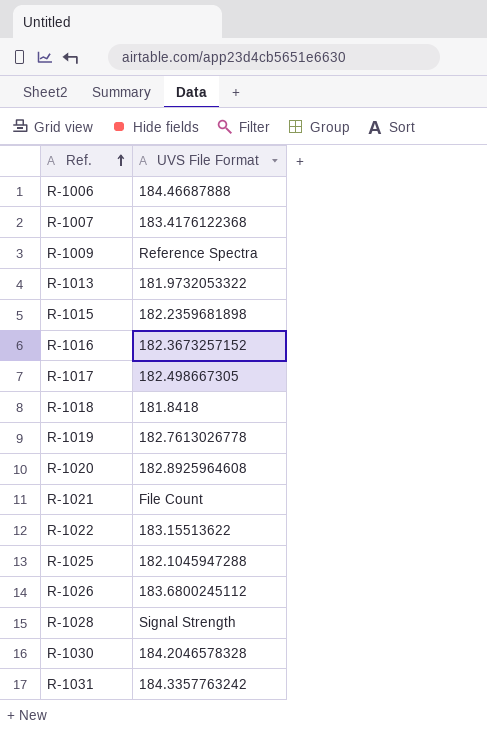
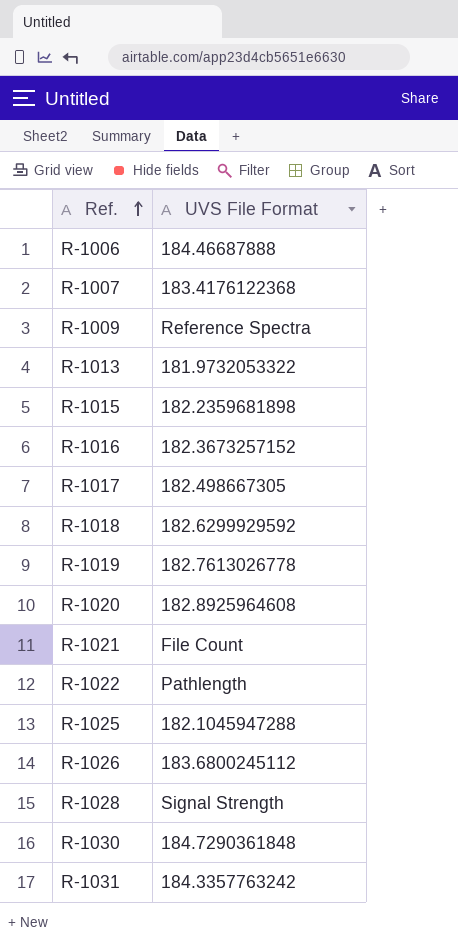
R-1018 | UVS File Format: 181.8418 -> 182.6299929592
R-1022 | UVS File Format: 183.15513622 -> Pathlength
R-1030 | UVS File Format: 184.2046578328 -> 184.7290361848

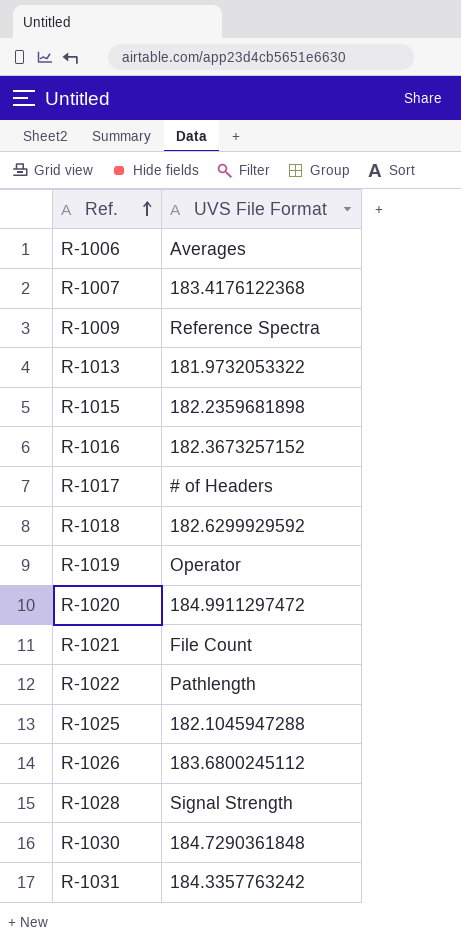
R-1006 | UVS File Format: 184.46687888 -> Averages
R-1017 | UVS File Format: 182.498667305 -> # of Headers
R-1019 | UVS File Format: 182.7613026778 -> Operator
R-1020 | UVS File Format: 182.8925964608 -> 184.9911297472

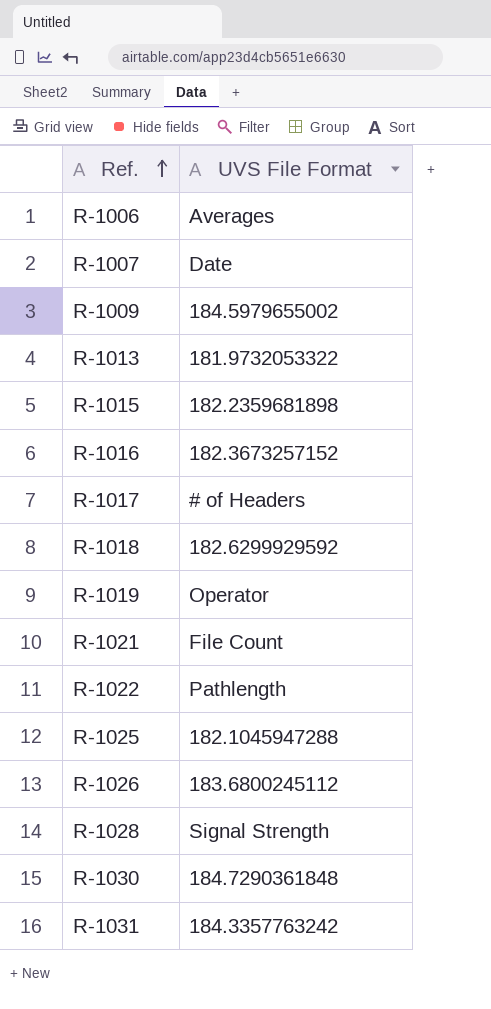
row R-1020: 184.9911297472 -> none
R-1007 | UVS File Format: 183.4176122368 -> Date
R-1009 | UVS File Format: Reference Spectra -> 184.5979655002

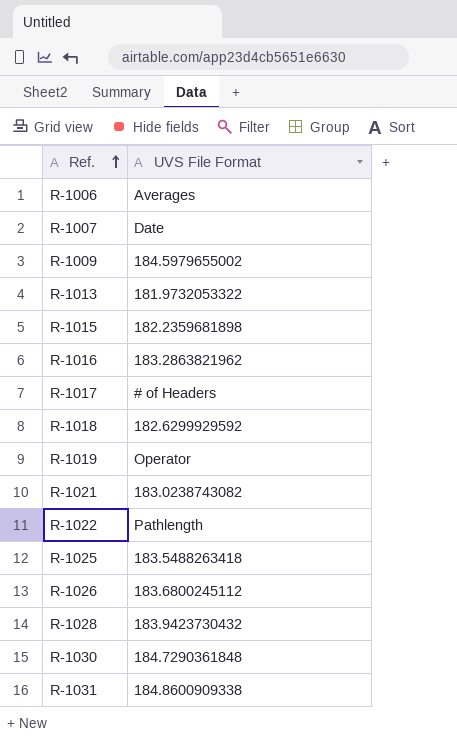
R-1016 | UVS File Format: 182.3673257152 -> 183.2863821962
R-1021 | UVS File Format: File Count -> 183.0238743082
R-1025 | UVS File Format: 182.1045947288 -> 183.5488263418
R-1028 | UVS File Format: Signal Strength -> 183.9423730432
R-1031 | UVS File Format: 184.3357763242 -> 184.8600909338

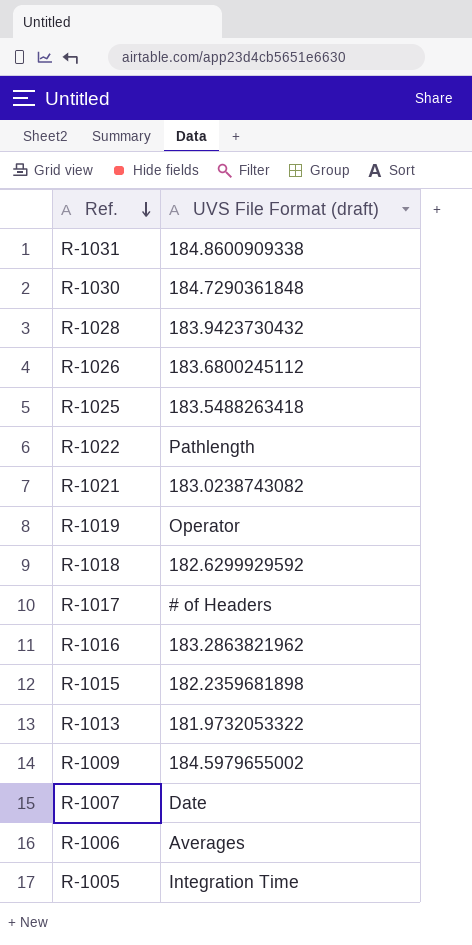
row order: Ref. ascending -> Ref. descending
column name: UVS File Format -> UVS File Format (draft)
row R-1005: none -> Integration Time

